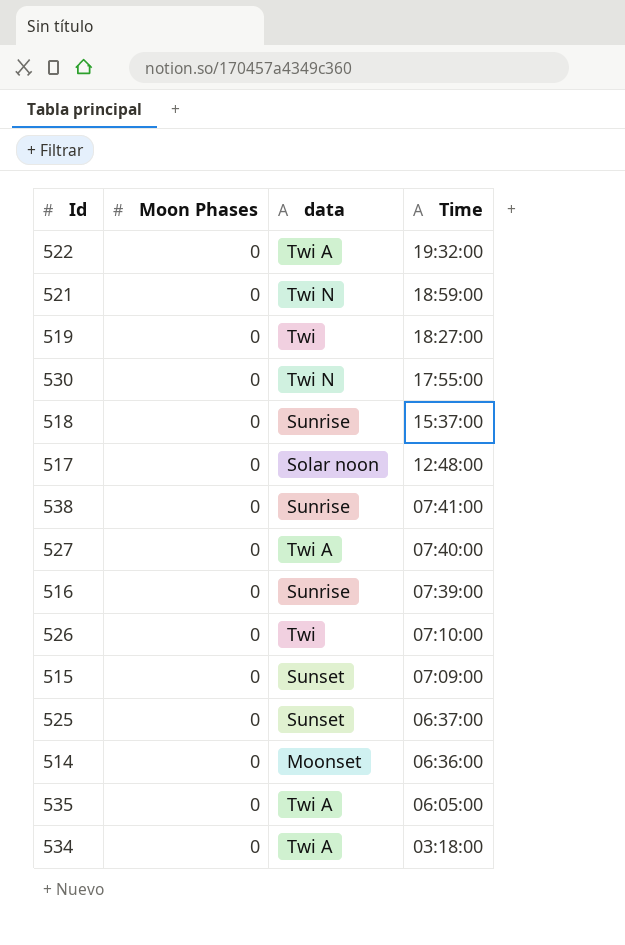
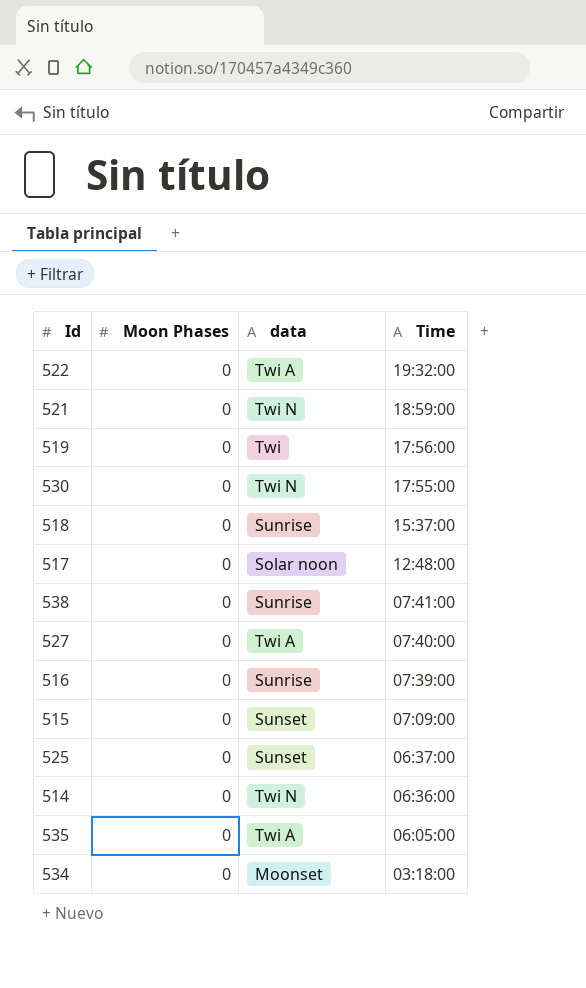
row 526: 0 | Twi | 07:10:00 -> none
519 | Time: 18:27:00 -> 17:56:00
514 | data: Moonset -> Twi N
534 | data: Twi A -> Moonset

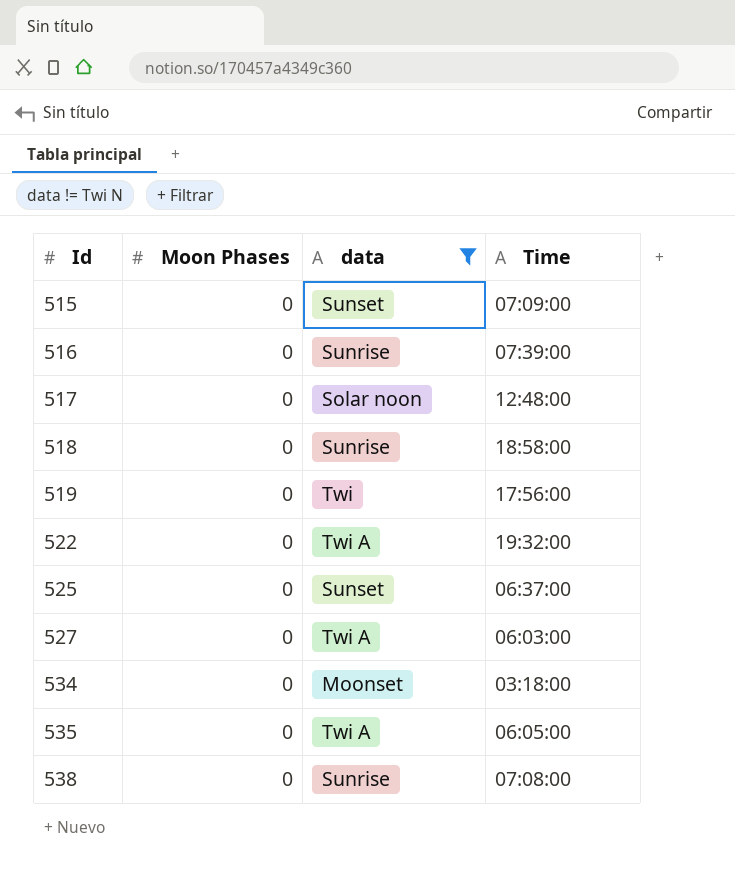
filter: none -> data != Twi N
row order: Time descending -> Id ascending
518 | Time: 15:37:00 -> 18:58:00
527 | Time: 07:40:00 -> 06:03:00
538 | Time: 07:41:00 -> 07:08:00

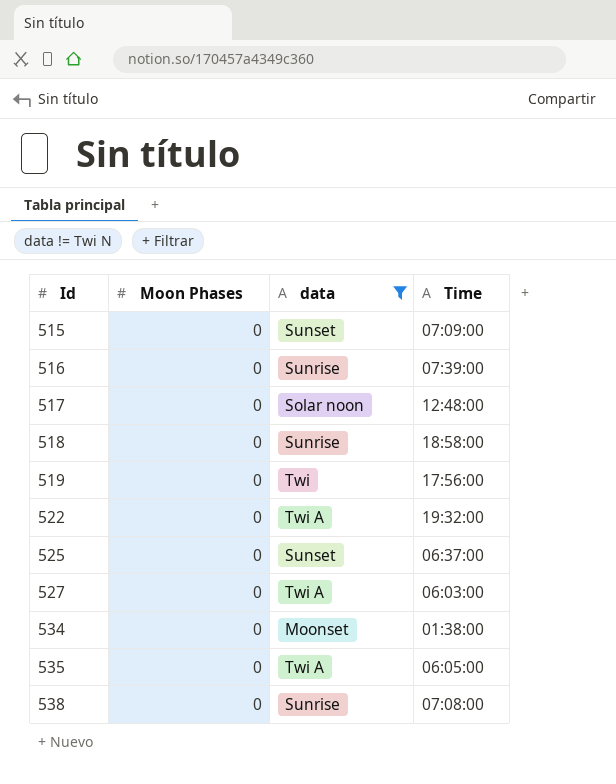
534 | Time: 03:18:00 -> 01:38:00

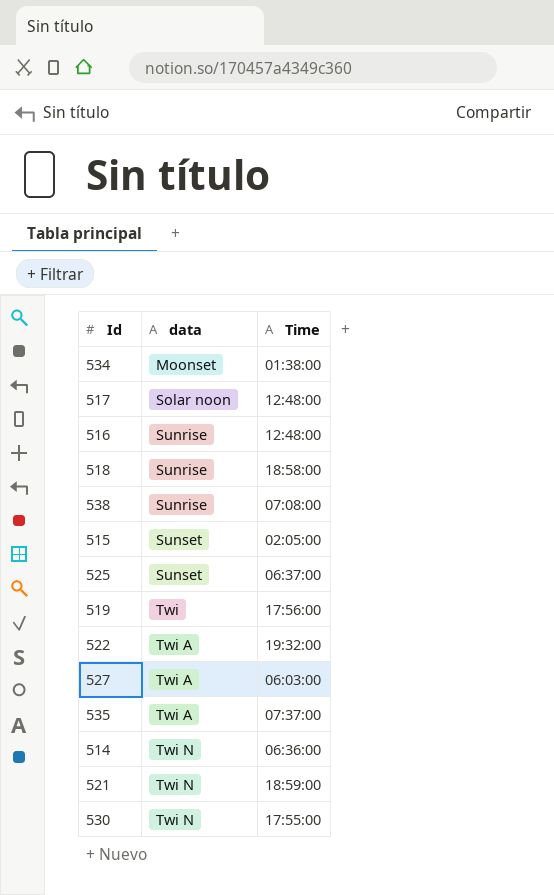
filter: data != Twi N -> none
row order: Id ascending -> data ascending
column Moon Phases | position: 2 -> none
516 | Time: 07:39:00 -> 12:48:00
515 | Time: 07:09:00 -> 02:05:00
535 | Time: 06:05:00 -> 07:37:00

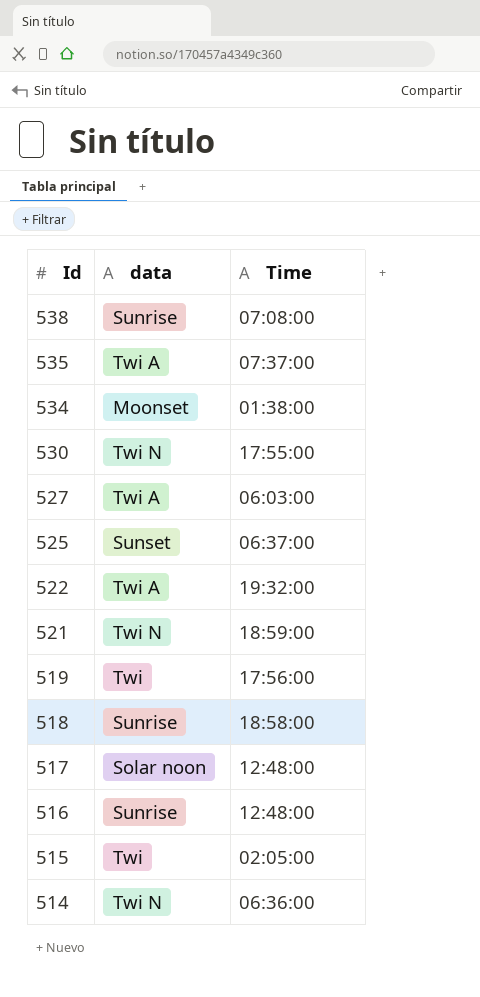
row order: data ascending -> Id descending
515 | data: Sunset -> Twi

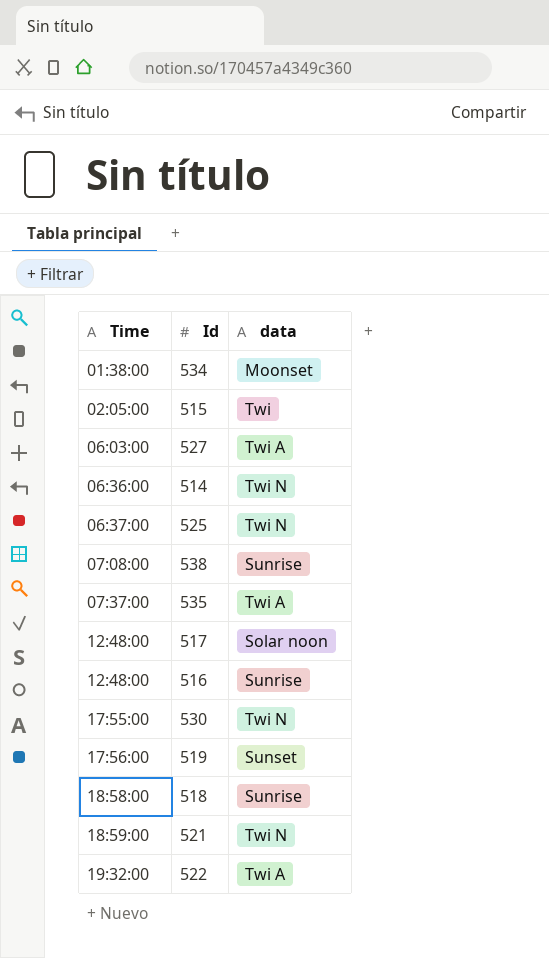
row order: Id descending -> Time ascending
column Time | position: 3 -> 1
525 | data: Sunset -> Twi N
519 | data: Twi -> Sunset

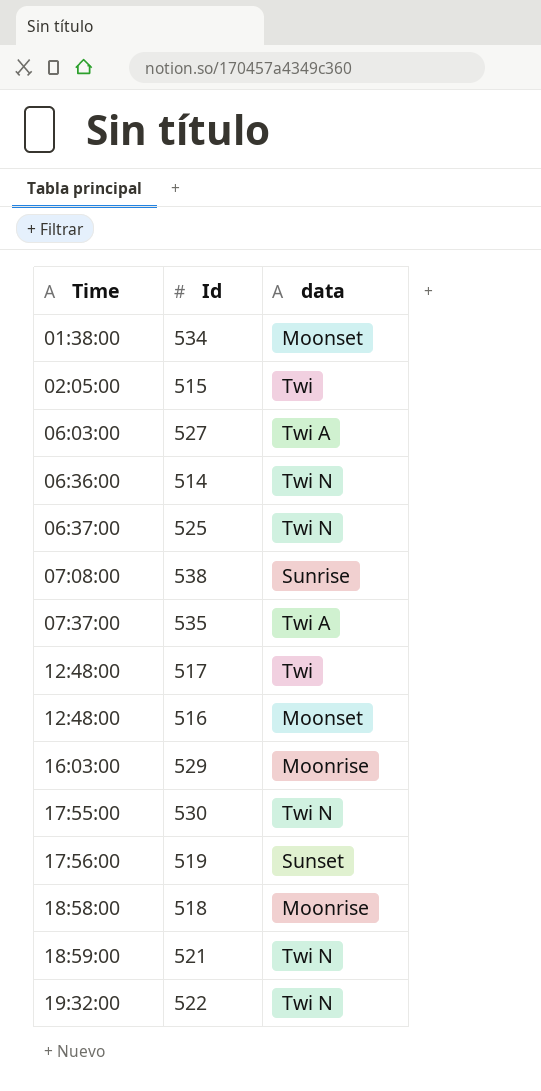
517 | data: Solar noon -> Twi
516 | data: Sunrise -> Moonset
row 529: none -> 16:03:00 | Moonrise
518 | data: Sunrise -> Moonrise
522 | data: Twi A -> Twi N

